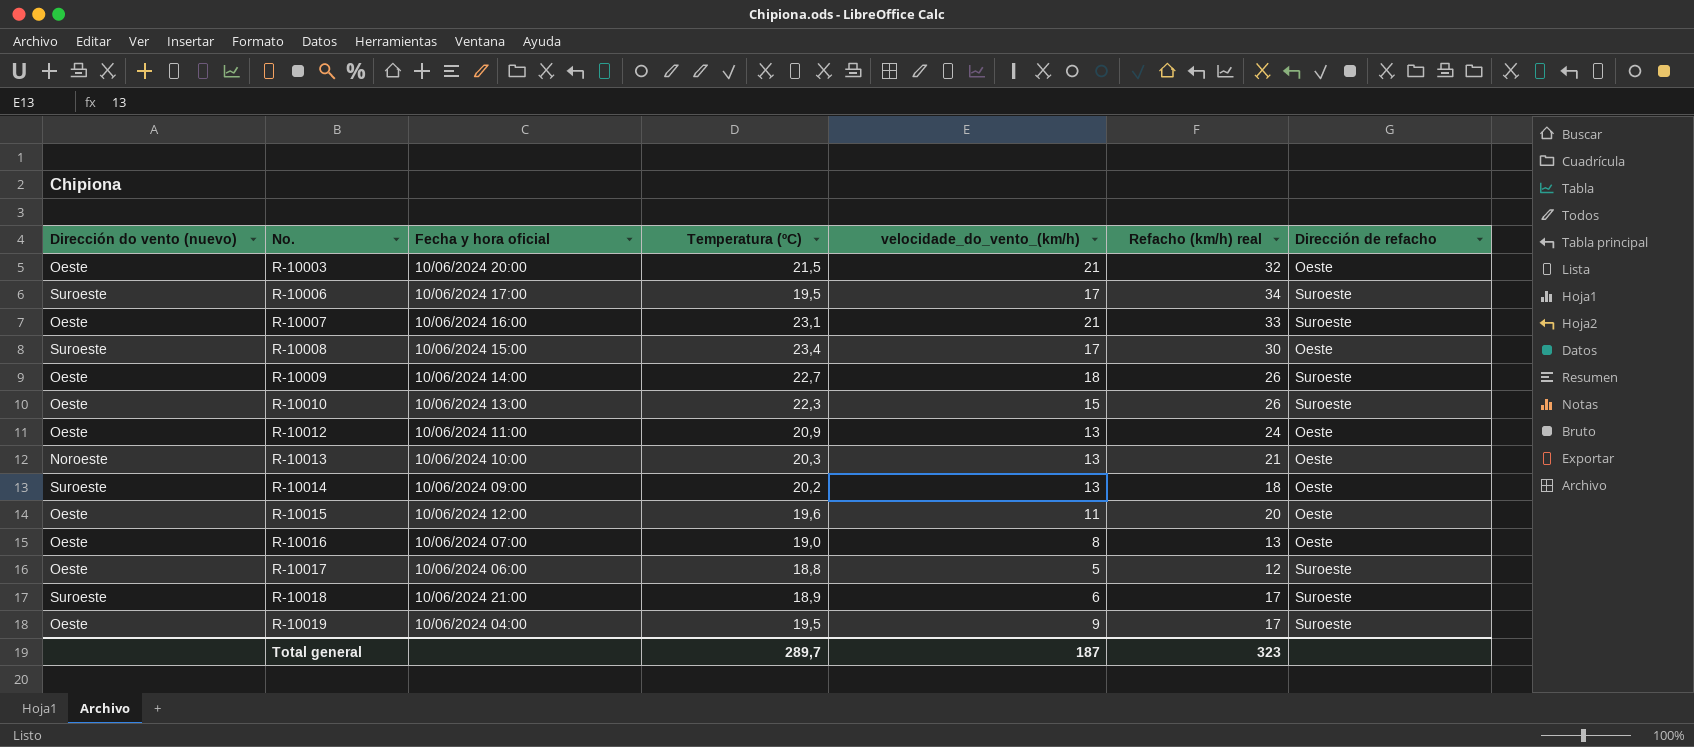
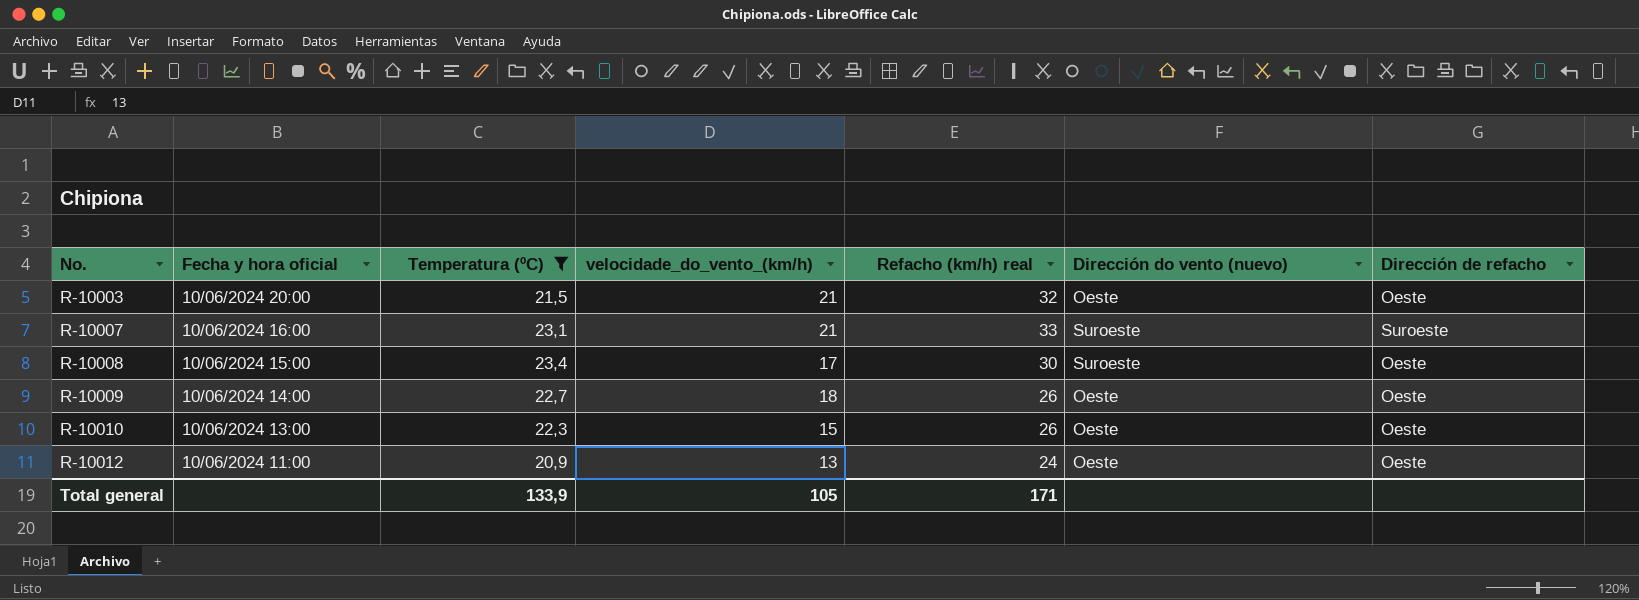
filter: none -> Temperatura (ºC) >= 20,9
column Dirección do vento (nuevo) | position: 1 -> 6
R-10007 | Dirección do vento (nuevo): Oeste -> Suroeste
R-10009 | Dirección de refacho: Suroeste -> Oeste
R-10010 | Dirección de refacho: Suroeste -> Oeste
Total general | Temperatura (ºC): 289,7 -> 133,9
Total general | velocidade_do_vento_(km/h): 187 -> 105
Total general | Refacho (km/h) real: 323 -> 171

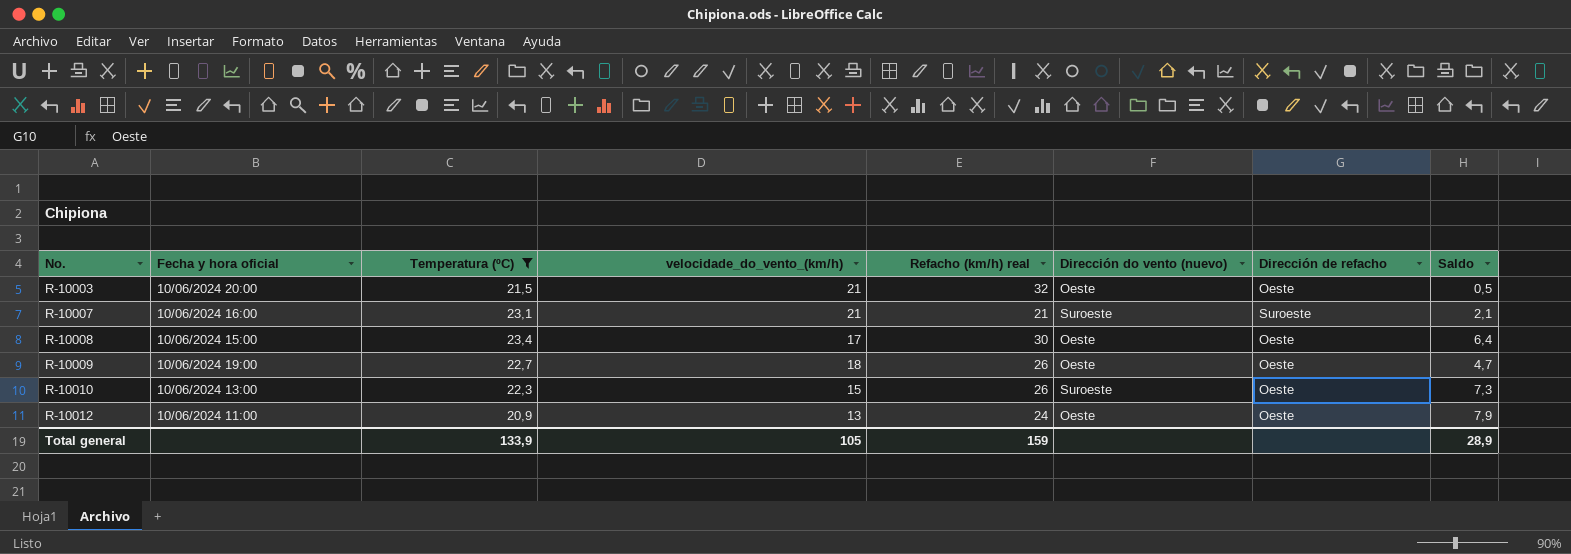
column Saldo | formula: none -> [Temperatura (ºC)] - [velocidade_do_vento_(km/h)]
R-10007 | Refacho (km/h) real: 33 -> 21
R-10008 | Dirección do vento (nuevo): Suroeste -> Oeste
R-10009 | Fecha y hora oficial: 10/06/2024 14:00 -> 10/06/2024 19:00
R-10010 | Dirección do vento (nuevo): Oeste -> Suroeste
Total general | Refacho (km/h) real: 171 -> 159

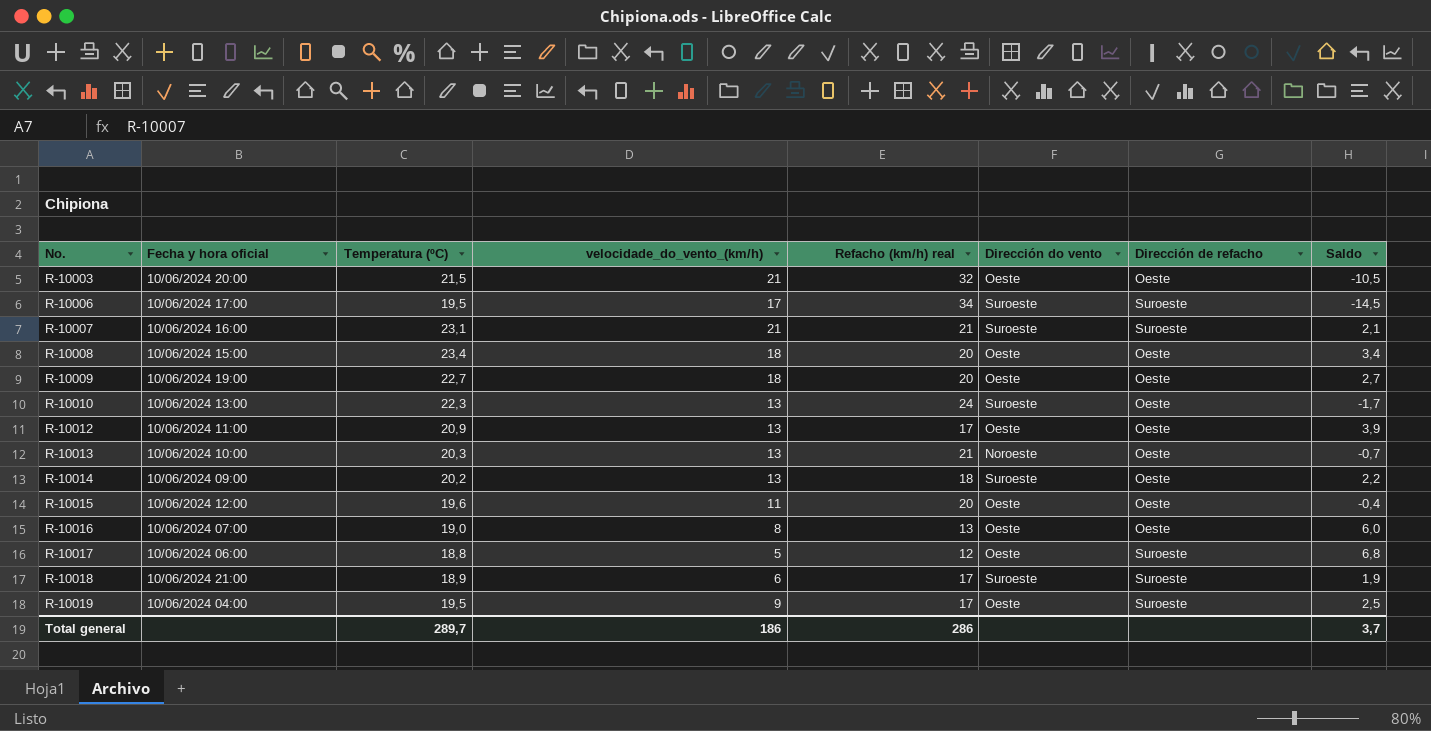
filter: Temperatura (ºC) >= 20,9 -> none
column name: Dirección do vento (nuevo) -> Dirección do vento
column Saldo | formula: [Temperatura (ºC)] - [velocidade_do_vento_(km/h)] -> [Temperatura (ºC)] - [Refacho (km/h) real]
R-10008 | velocidade_do_vento_(km/h): 17 -> 18
R-10008 | Refacho (km/h) real: 30 -> 20
R-10009 | Refacho (km/h) real: 26 -> 20
R-10010 | velocidade_do_vento_(km/h): 15 -> 13
R-10010 | Refacho (km/h) real: 26 -> 24
R-10012 | Refacho (km/h) real: 24 -> 17
Total general | Temperatura (ºC): 133,9 -> 289,7
Total general | velocidade_do_vento_(km/h): 105 -> 186
Total general | Refacho (km/h) real: 159 -> 286
Total general | Saldo: 28,9 -> 3,7

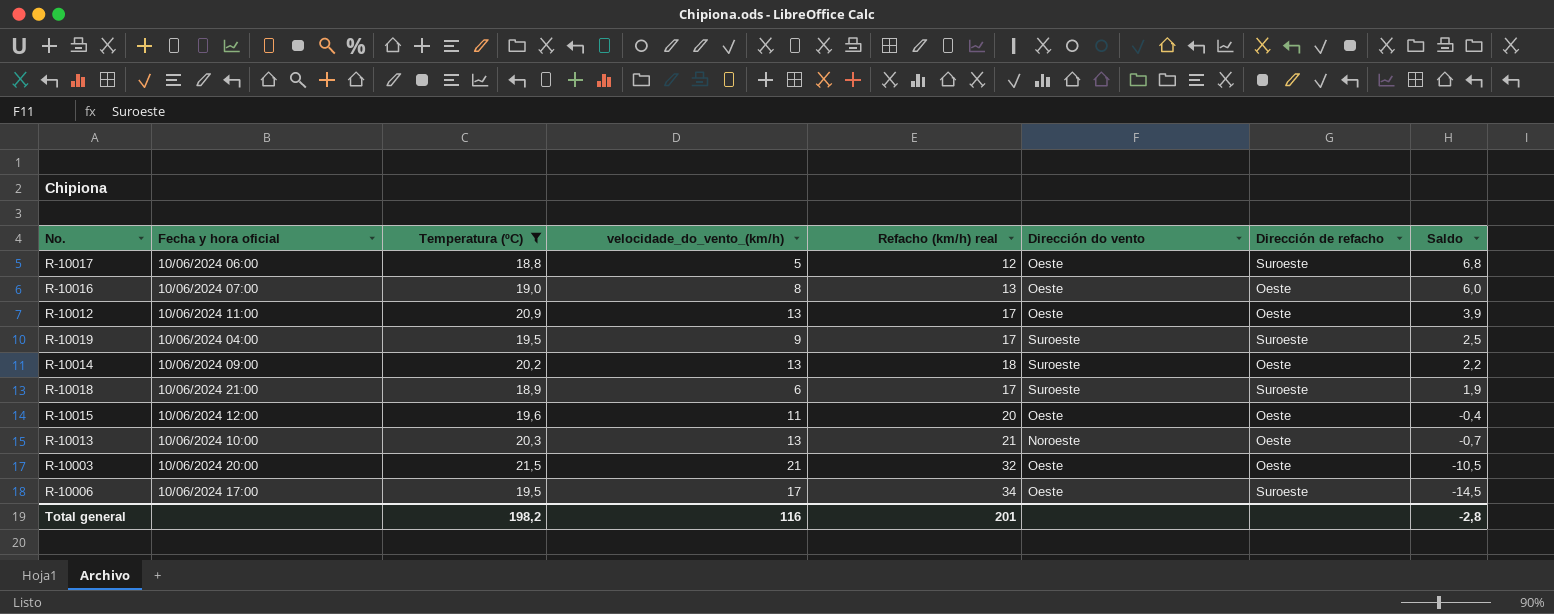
filter: none -> Temperatura (ºC) <= 21,5
row order: No. ascending -> Saldo descending
R-10019 | Dirección do vento: Oeste -> Suroeste
R-10006 | Dirección do vento: Suroeste -> Oeste
Total general | Temperatura (ºC): 289,7 -> 198,2
Total general | velocidade_do_vento_(km/h): 186 -> 116
Total general | Refacho (km/h) real: 286 -> 201
Total general | Saldo: 3,7 -> -2,8

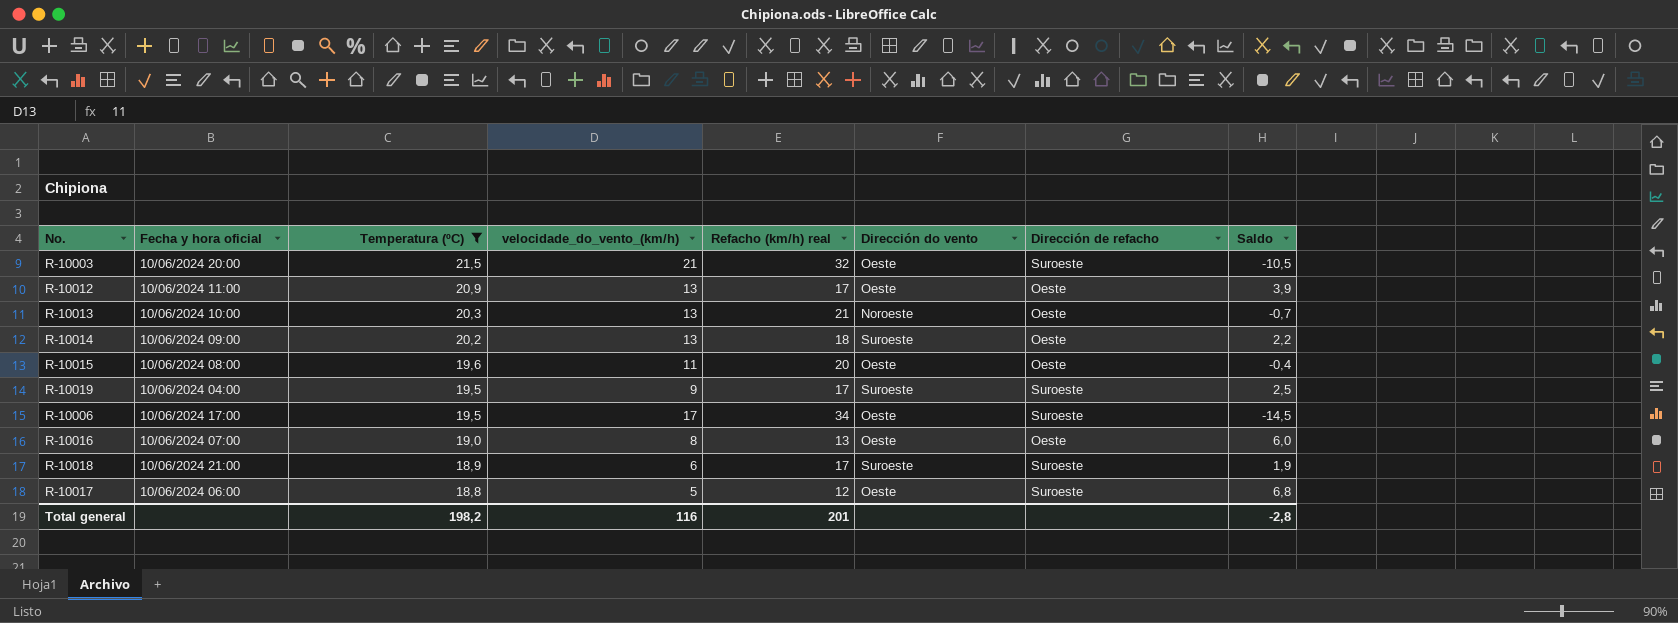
row order: Saldo descending -> Temperatura (ºC) descending
R-10003 | Dirección de refacho: Oeste -> Suroeste
R-10015 | Fecha y hora oficial: 10/06/2024 12:00 -> 10/06/2024 08:00

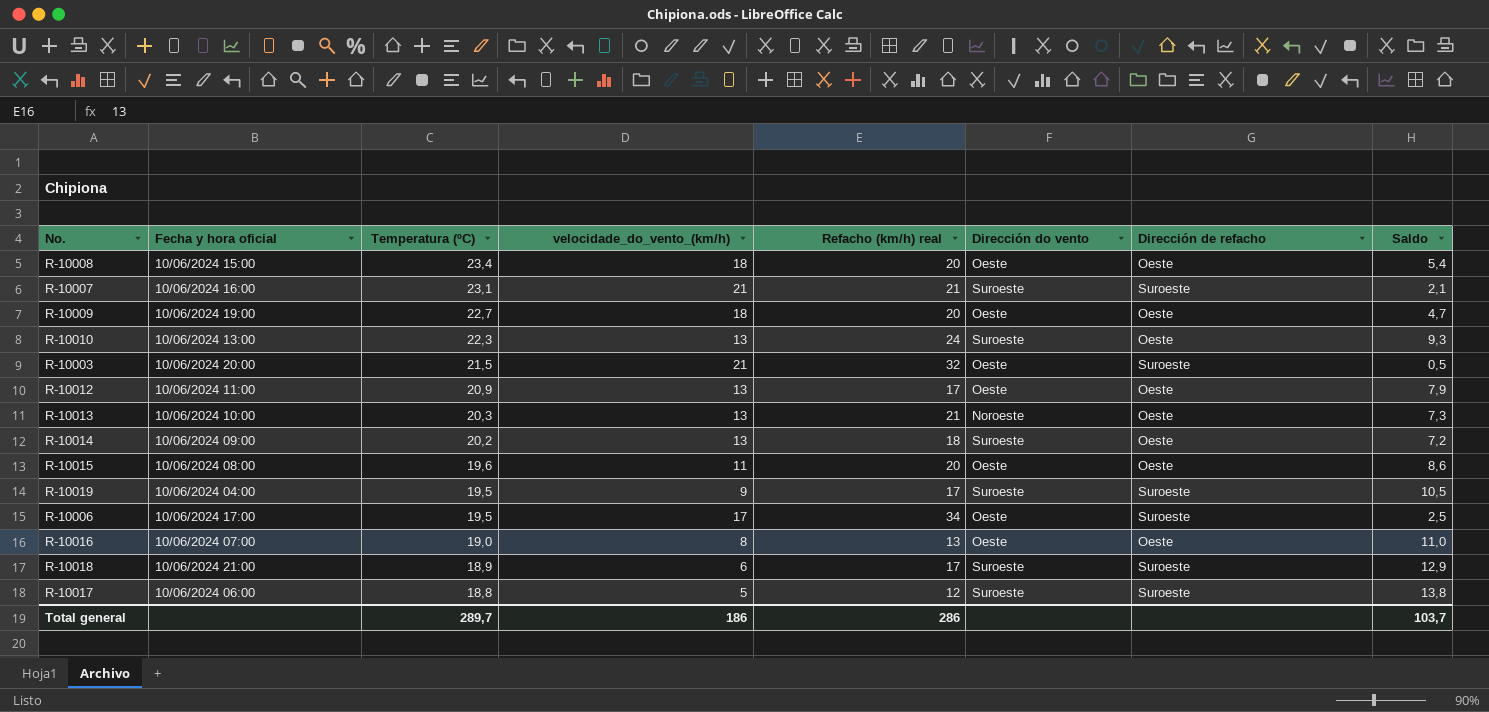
filter: Temperatura (ºC) <= 21,5 -> none
column Saldo | formula: [Temperatura (ºC)] - [Refacho (km/h) real] -> [Temperatura (ºC)] - [velocidade_do_vento_(km/h)]
R-10017 | Dirección do vento: Oeste -> Suroeste
Total general | Temperatura (ºC): 198,2 -> 289,7
Total general | velocidade_do_vento_(km/h): 116 -> 186
Total general | Refacho (km/h) real: 201 -> 286
Total general | Saldo: -2,8 -> 103,7

